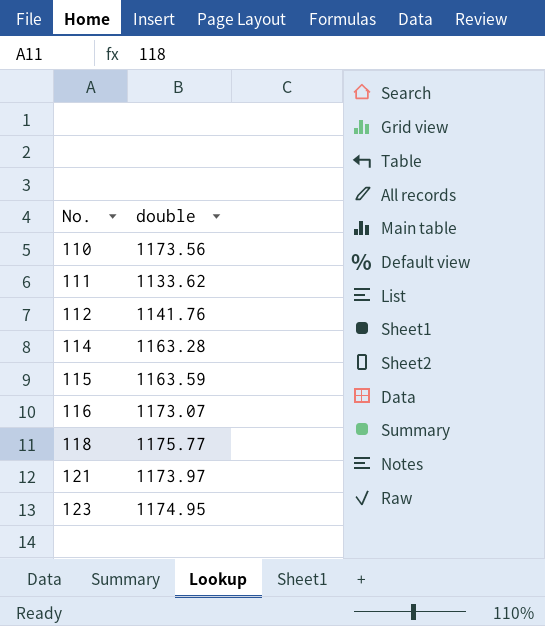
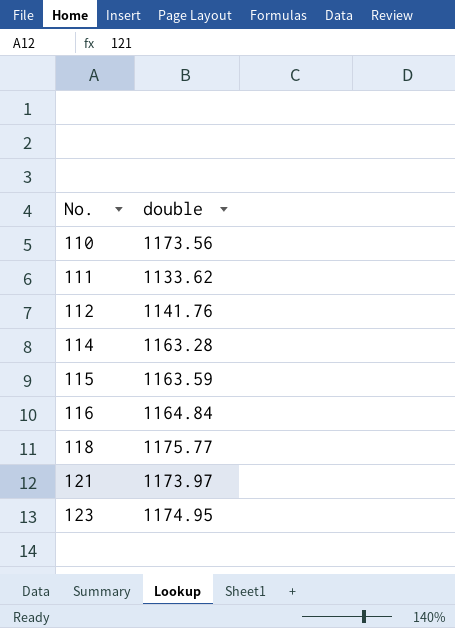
116 | double: 1173.07 -> 1164.84

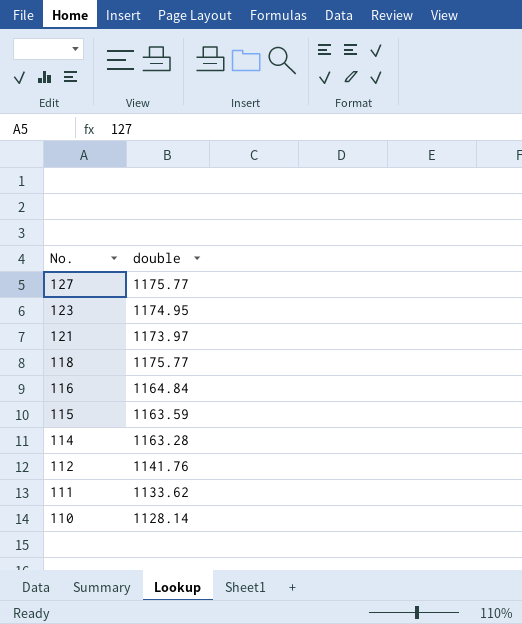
row order: No. ascending -> No. descending
row 127: none -> 1175.77
110 | double: 1173.56 -> 1128.14

